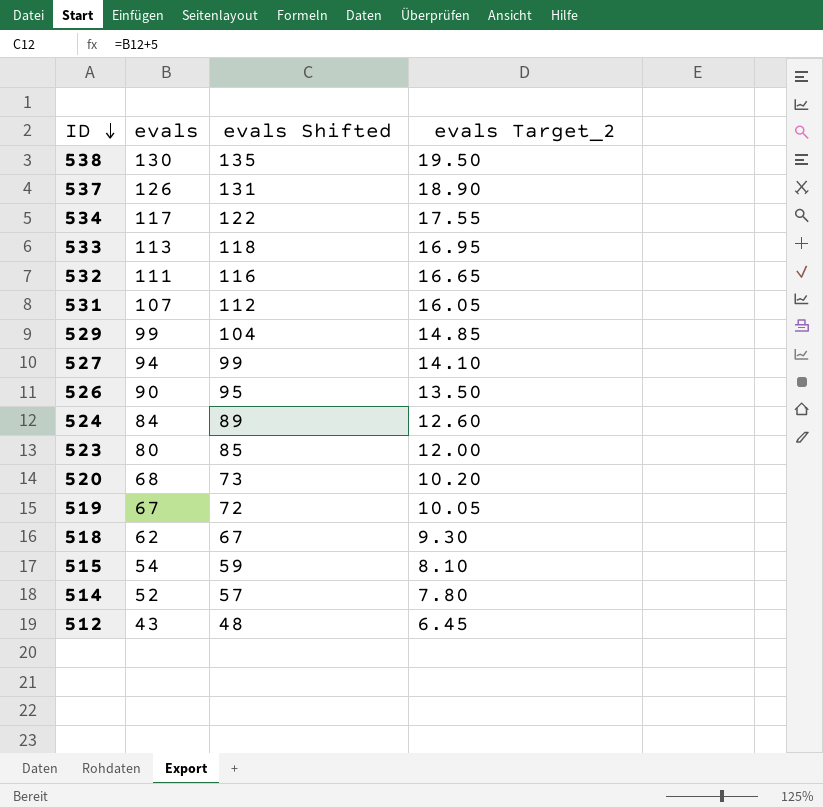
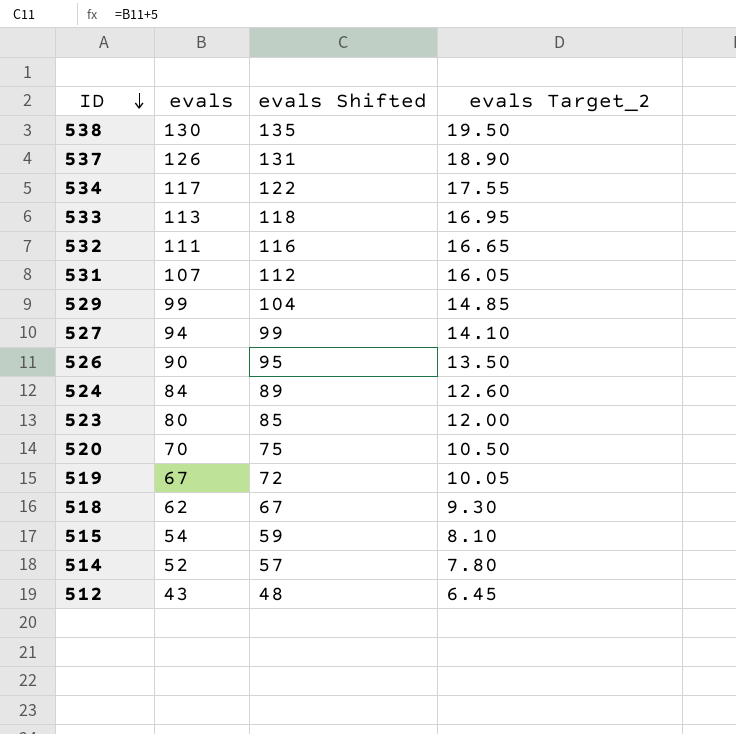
520 | evals: 68 -> 70
520 | evals Shifted: 73 -> 75
520 | evals Target_2: 10.20 -> 10.50

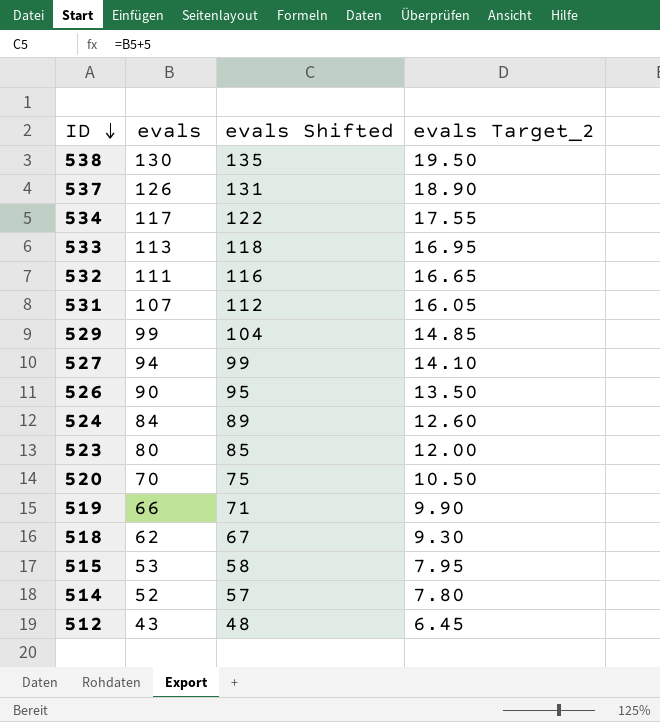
519 | evals: 67 -> 66
519 | evals Shifted: 72 -> 71
519 | evals Target_2: 10.05 -> 9.90
515 | evals: 54 -> 53
515 | evals Shifted: 59 -> 58
515 | evals Target_2: 8.10 -> 7.95

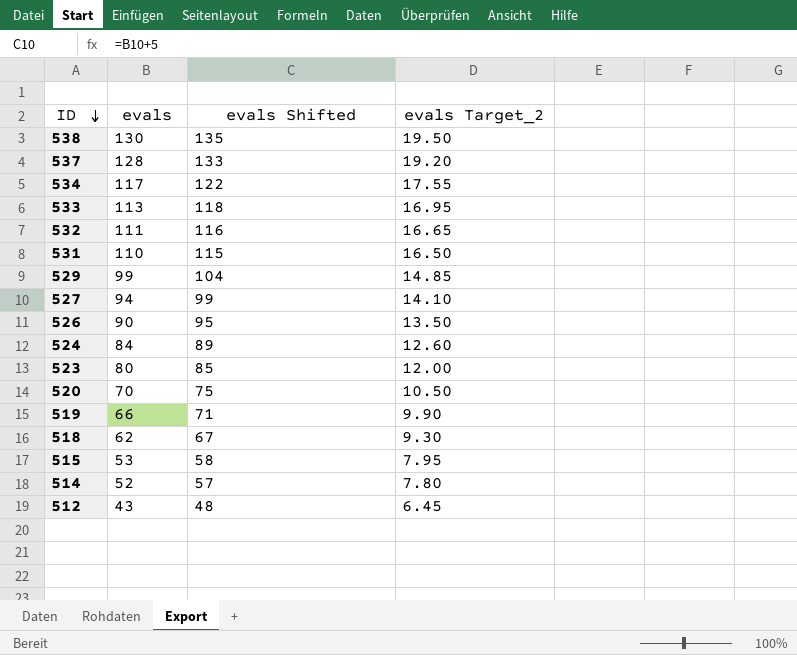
537 | evals: 126 -> 128
537 | evals Shifted: 131 -> 133
537 | evals Target_2: 18.90 -> 19.20
531 | evals: 107 -> 110
531 | evals Shifted: 112 -> 115
531 | evals Target_2: 16.05 -> 16.50

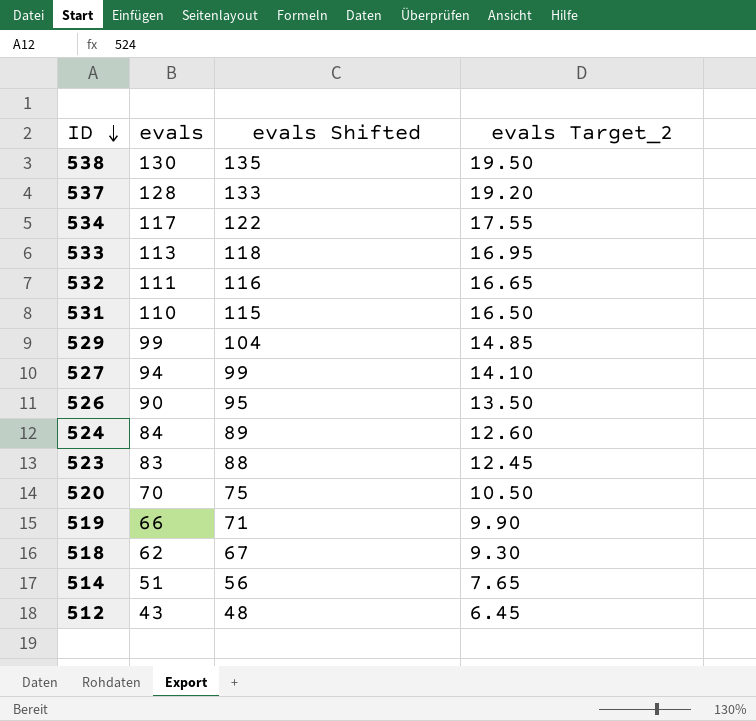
row 515: 53 | 58 | 7.95 -> none
523 | evals: 80 -> 83
523 | evals Shifted: 85 -> 88
523 | evals Target_2: 12.00 -> 12.45
514 | evals: 52 -> 51
514 | evals Shifted: 57 -> 56
514 | evals Target_2: 7.80 -> 7.65

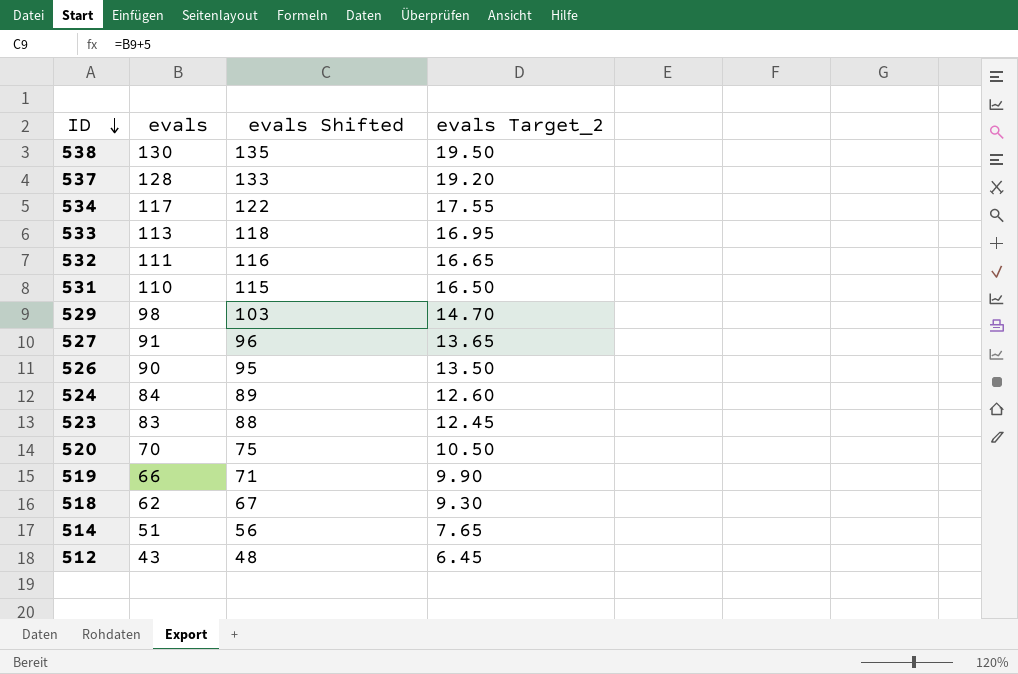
529 | evals: 99 -> 98
529 | evals Shifted: 104 -> 103
529 | evals Target_2: 14.85 -> 14.70
527 | evals: 94 -> 91
527 | evals Shifted: 99 -> 96
527 | evals Target_2: 14.10 -> 13.65

